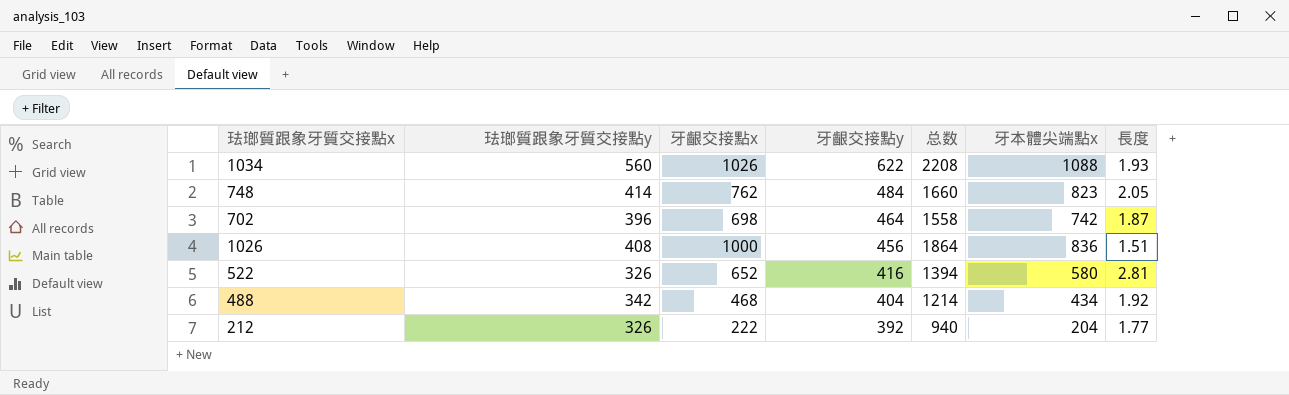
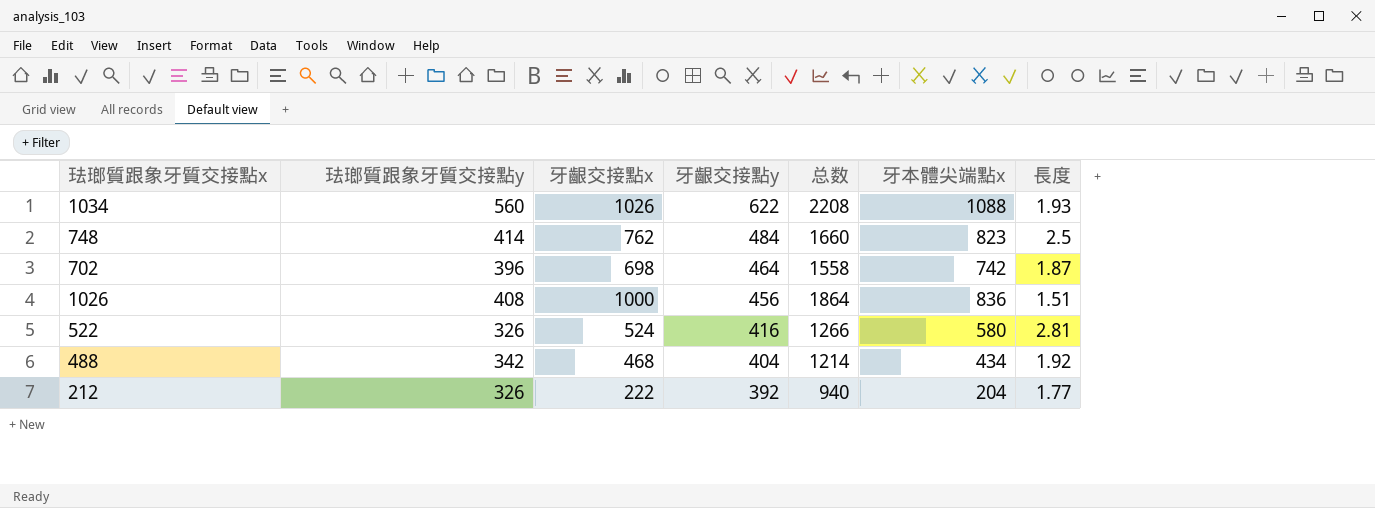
748 | 長度: 2.05 -> 2.5
522 | 牙齦交接點x: 652 -> 524
522 | 总数: 1394 -> 1266

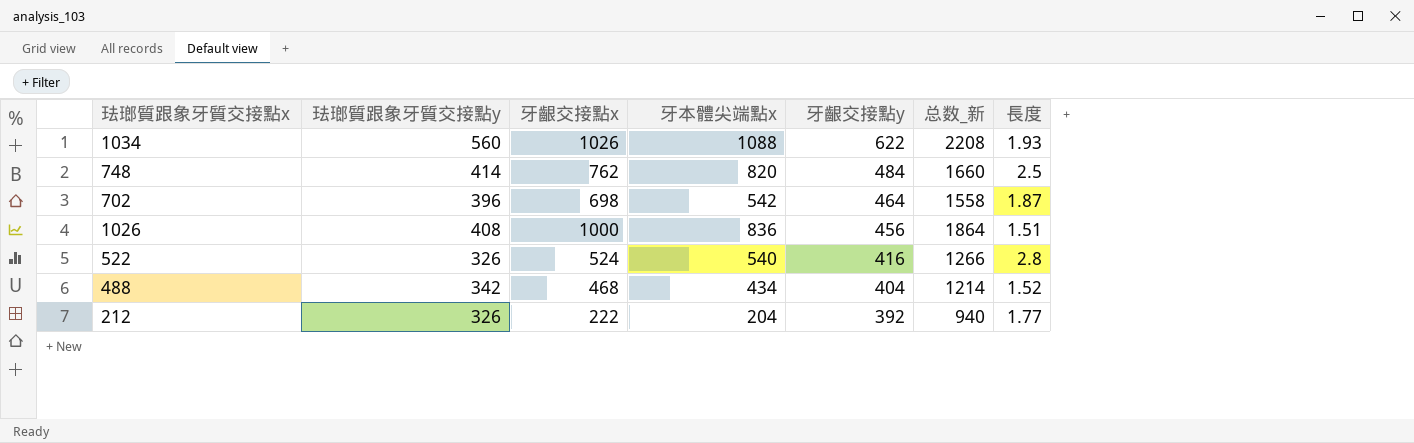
column 牙本體尖端點x | position: 6 -> 4
column name: 总数 -> 总数_新
748 | 牙本體尖端點x: 823 -> 820
702 | 牙本體尖端點x: 742 -> 542
522 | 牙本體尖端點x: 580 -> 540
522 | 長度: 2.81 -> 2.8
488 | 長度: 1.92 -> 1.52

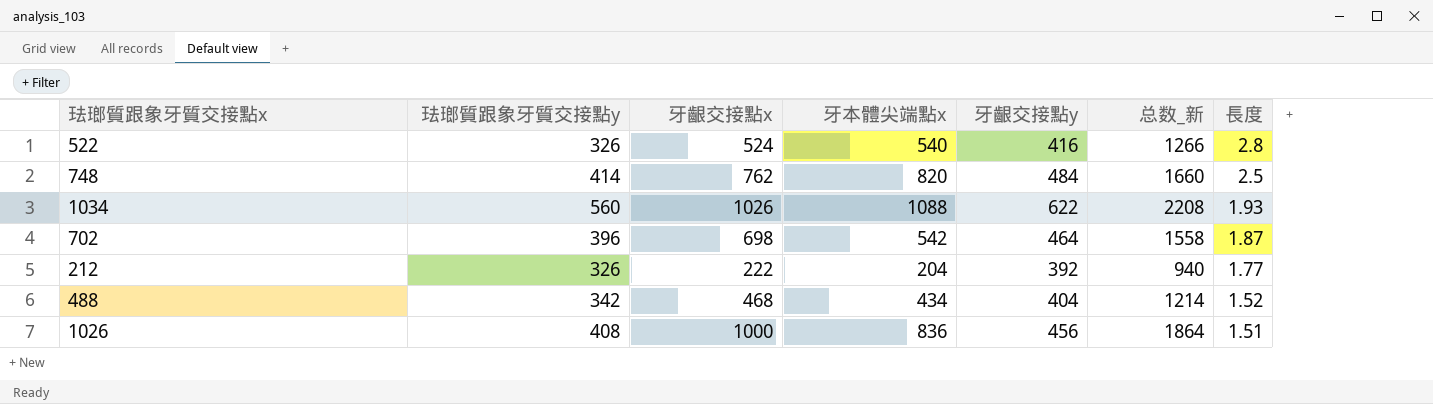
row order: 牙齦交接點y descending -> 長度 descending

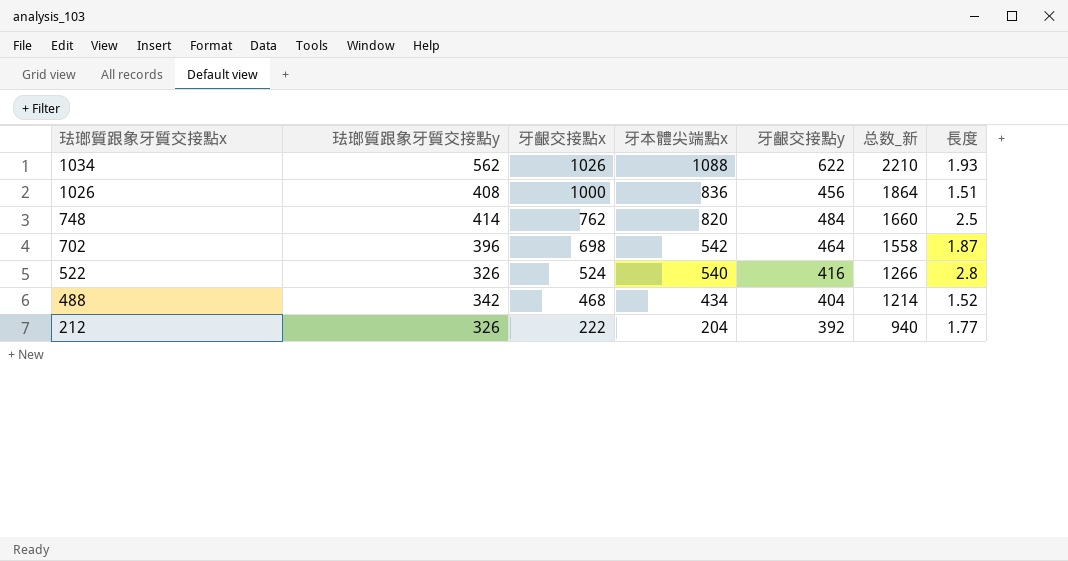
row order: 長度 descending -> 珐瑯質跟象牙質交接點x descending
1034 | 珐瑯質跟象牙質交接點y: 560 -> 562
1034 | 总数_新: 2208 -> 2210

